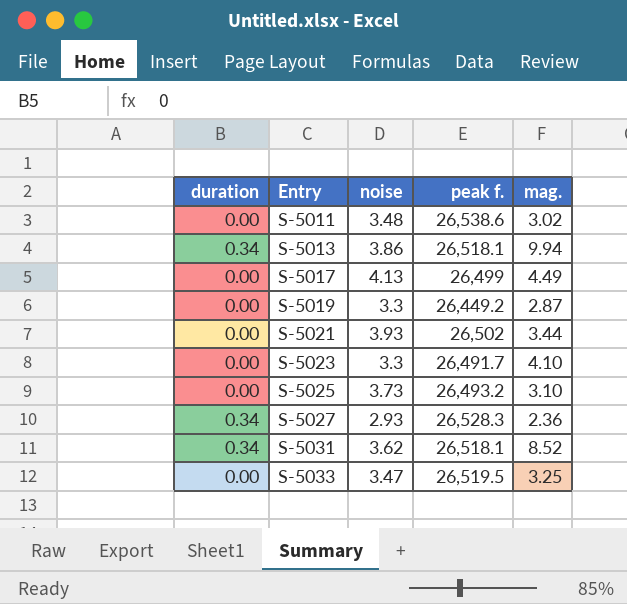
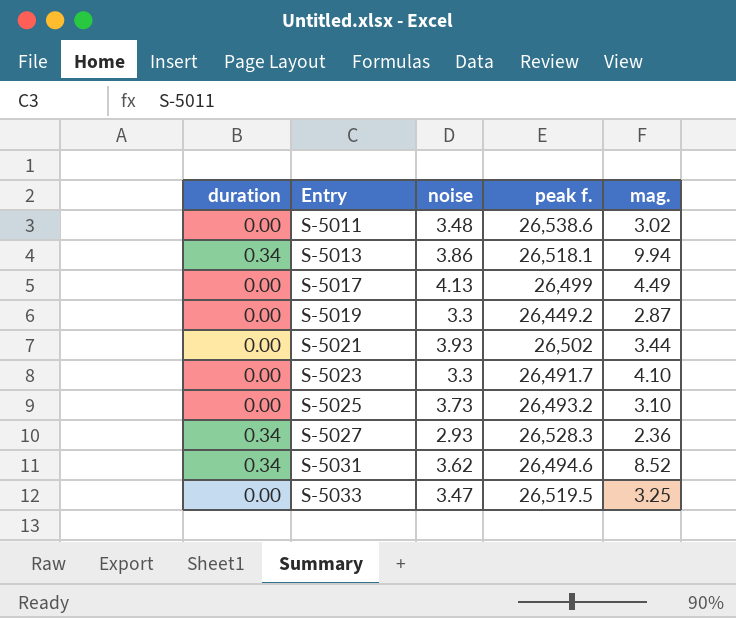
S-5031 | peak f.: 26,518.1 -> 26,494.6

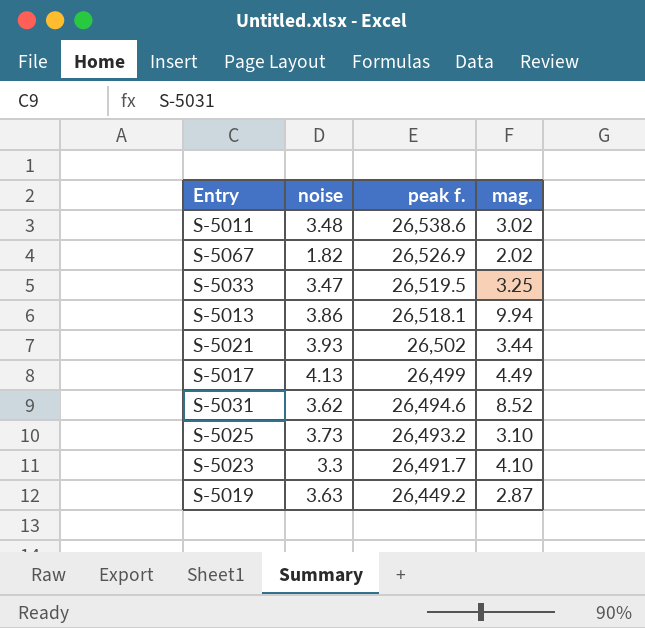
row order: Entry ascending -> peak f. descending
column duration | position: 1 -> none
row S-5027: 0.34 | 2.93 | 26,528.3 | 2.36 -> none
row S-5067: none -> 1.82 | 26,526.9 | 2.02
S-5019 | noise: 3.3 -> 3.63

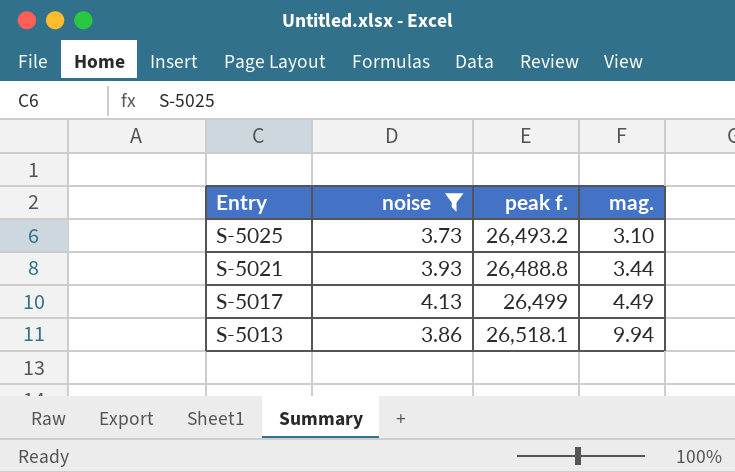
filter: none -> noise >= 3.73
row order: peak f. descending -> Entry descending
S-5021 | peak f.: 26,502 -> 26,488.8

